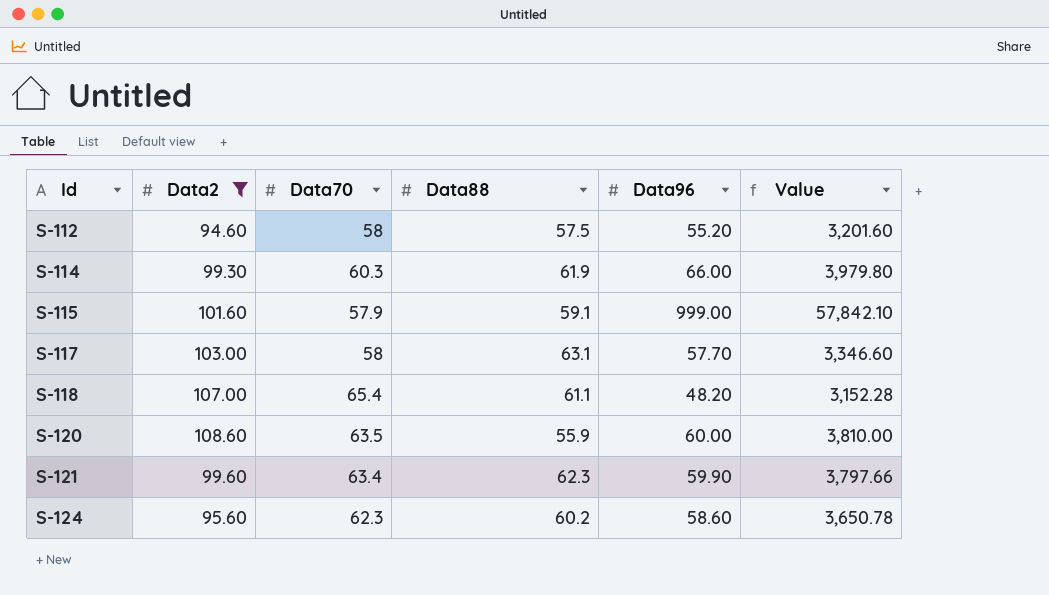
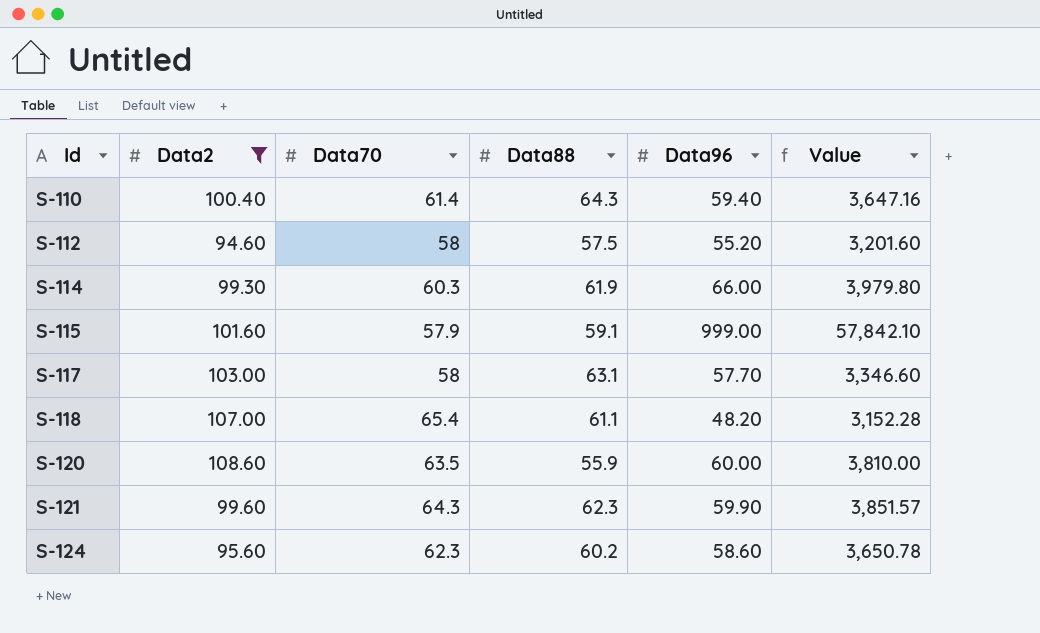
row S-110: none -> 100.40 | 61.4 | 64.3 | 59.40 | 3,647.16
S-121 | Data70: 63.4 -> 64.3
S-121 | Value: 3,797.66 -> 3,851.57

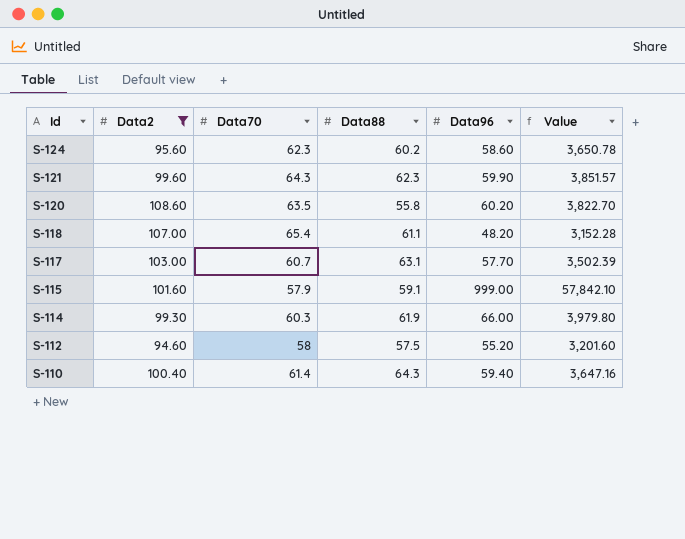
row order: Id ascending -> Id descending
S-120 | Data88: 55.9 -> 55.8
S-120 | Data96: 60.00 -> 60.20
S-120 | Value: 3,810.00 -> 3,822.70
S-117 | Data70: 58 -> 60.7
S-117 | Value: 3,346.60 -> 3,502.39

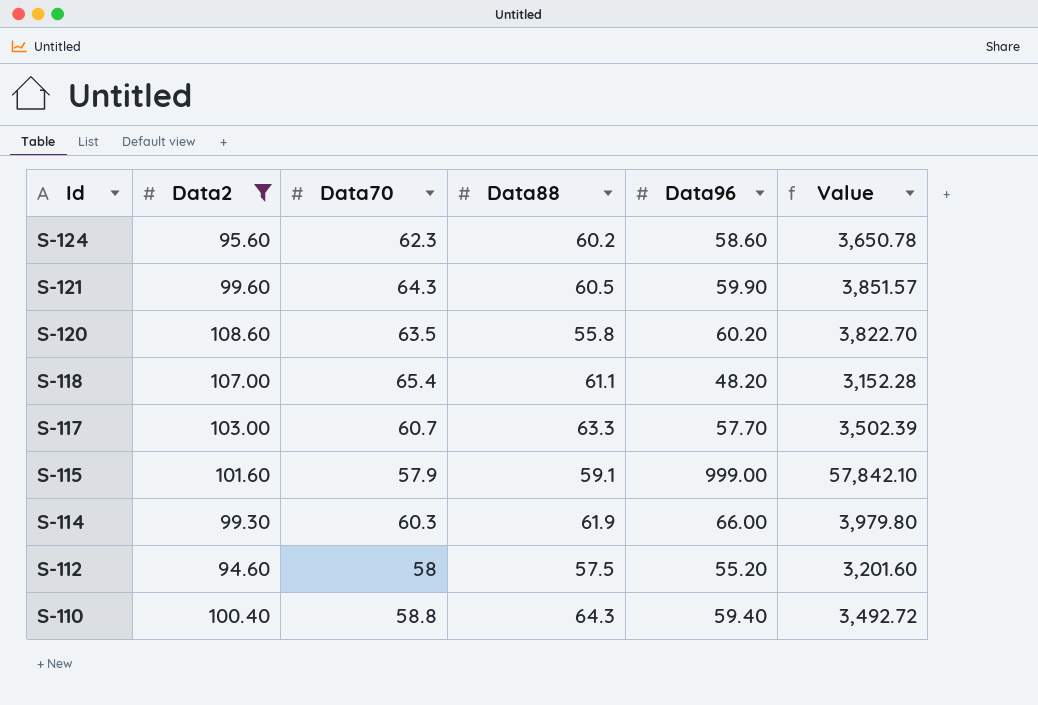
S-121 | Data88: 62.3 -> 60.5
S-117 | Data88: 63.1 -> 63.3
S-110 | Data70: 61.4 -> 58.8
S-110 | Value: 3,647.16 -> 3,492.72

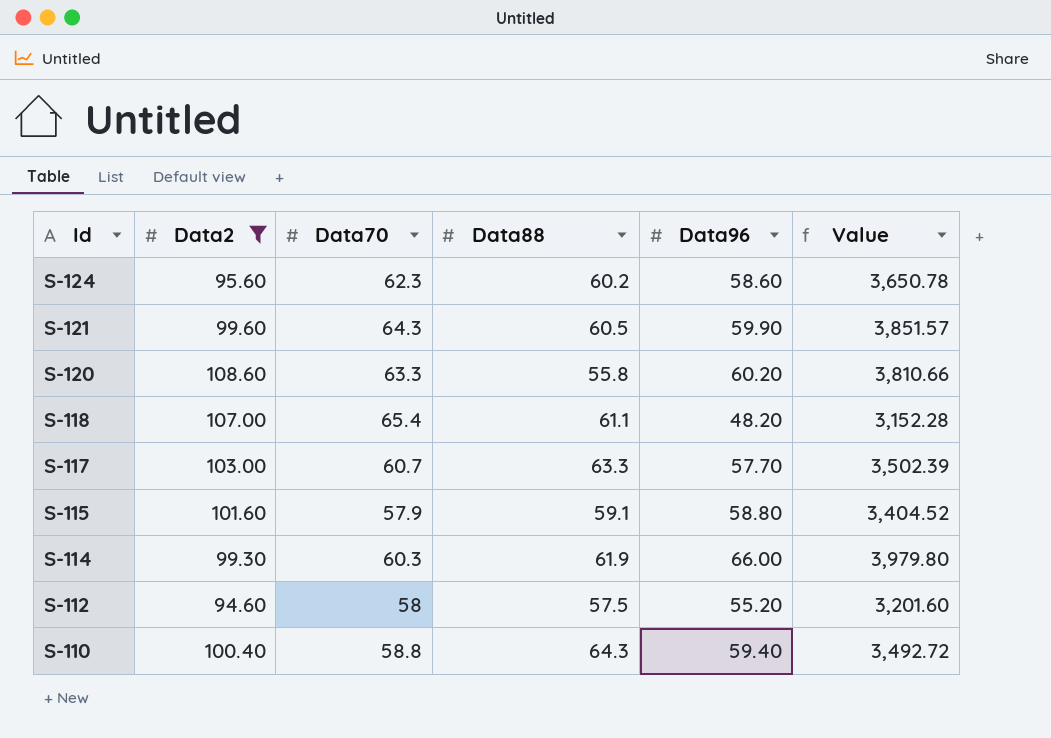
S-120 | Data70: 63.5 -> 63.3
S-120 | Value: 3,822.70 -> 3,810.66
S-115 | Data96: 999.00 -> 58.80
S-115 | Value: 57,842.10 -> 3,404.52

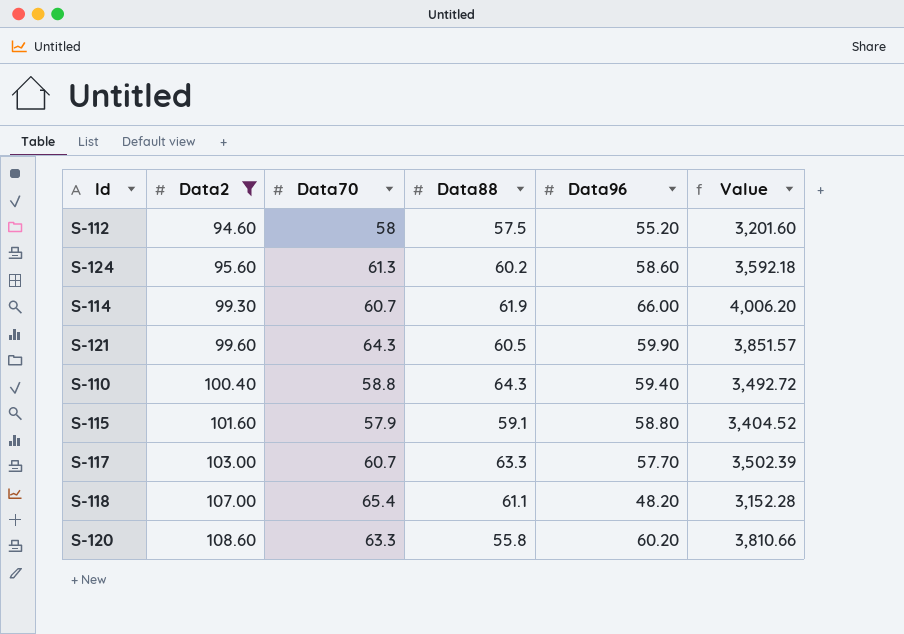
row order: Id descending -> Data2 ascending
S-124 | Data70: 62.3 -> 61.3
S-124 | Value: 3,650.78 -> 3,592.18
S-114 | Data70: 60.3 -> 60.7
S-114 | Value: 3,979.80 -> 4,006.20

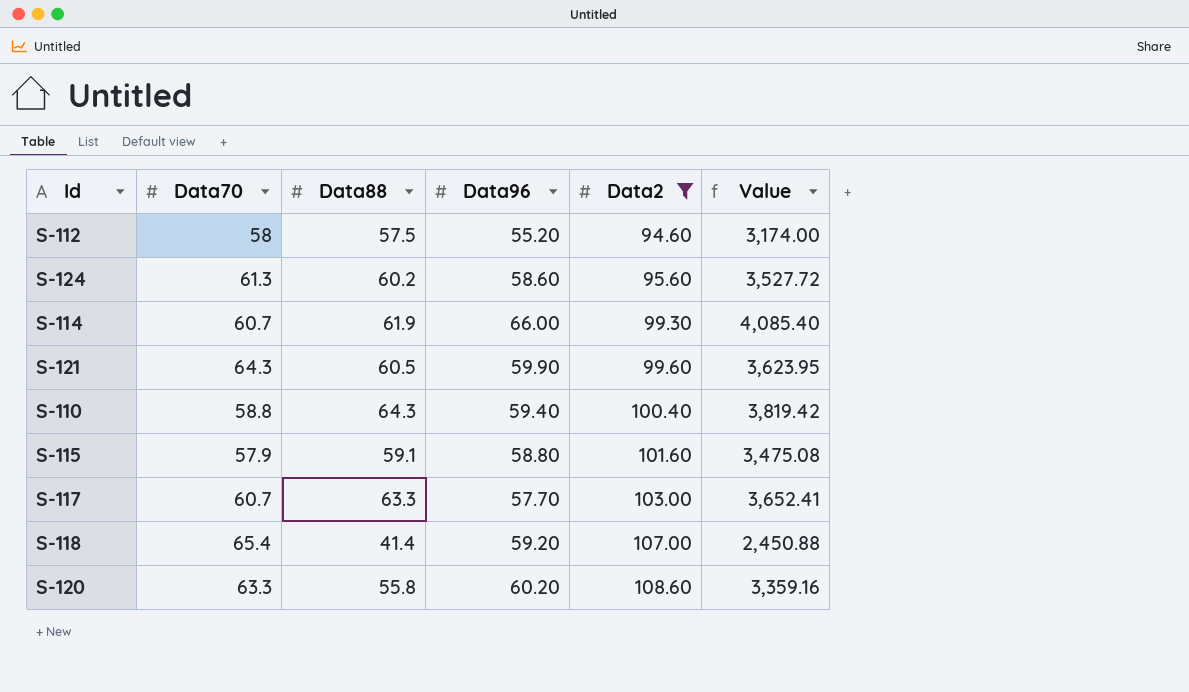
column Data2 | position: 2 -> 5
column Value | formula: [Data70] * [Data96] -> [Data88] * [Data96]
S-118 | Data88: 61.1 -> 41.4
S-118 | Data96: 48.20 -> 59.20

